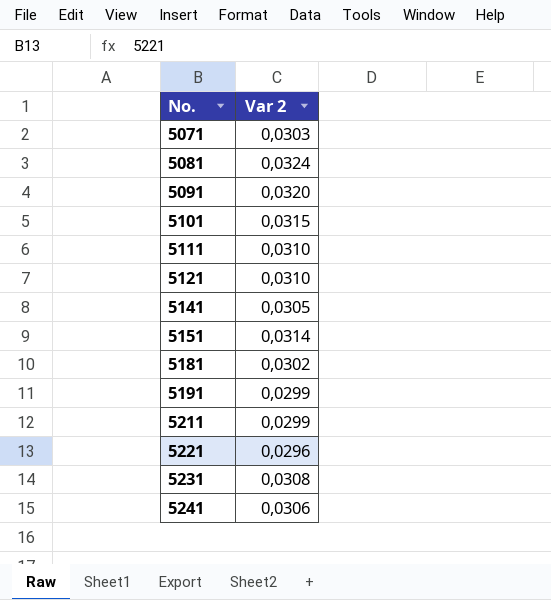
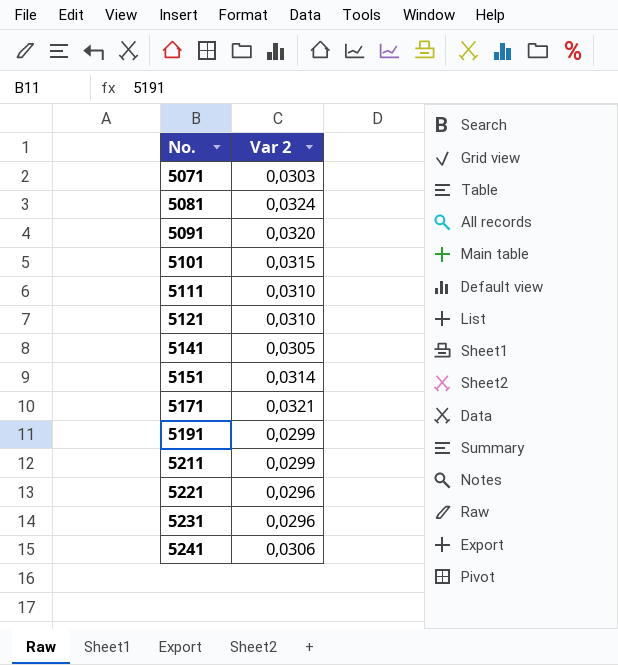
row 5181: 0,0302 -> none
row 5171: none -> 0,0321
5231 | Var 2: 0,0308 -> 0,0296

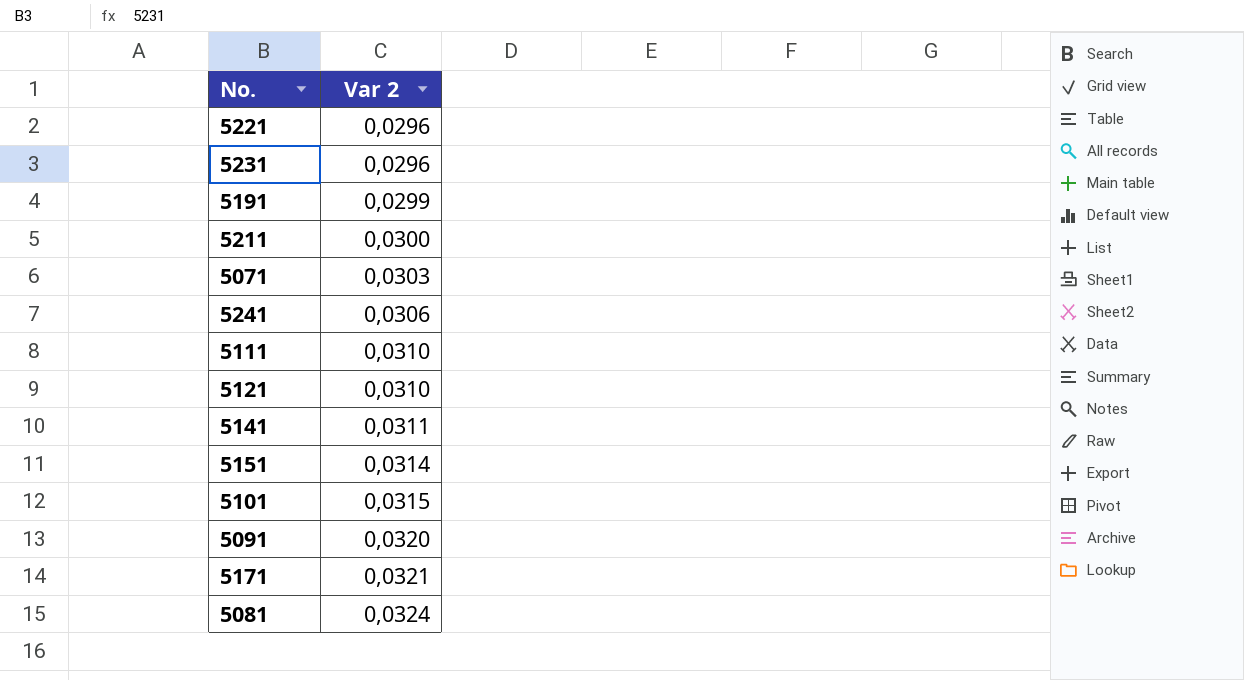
row order: No. ascending -> Var 2 ascending
5211 | Var 2: 0,0299 -> 0,0300
5141 | Var 2: 0,0305 -> 0,0311

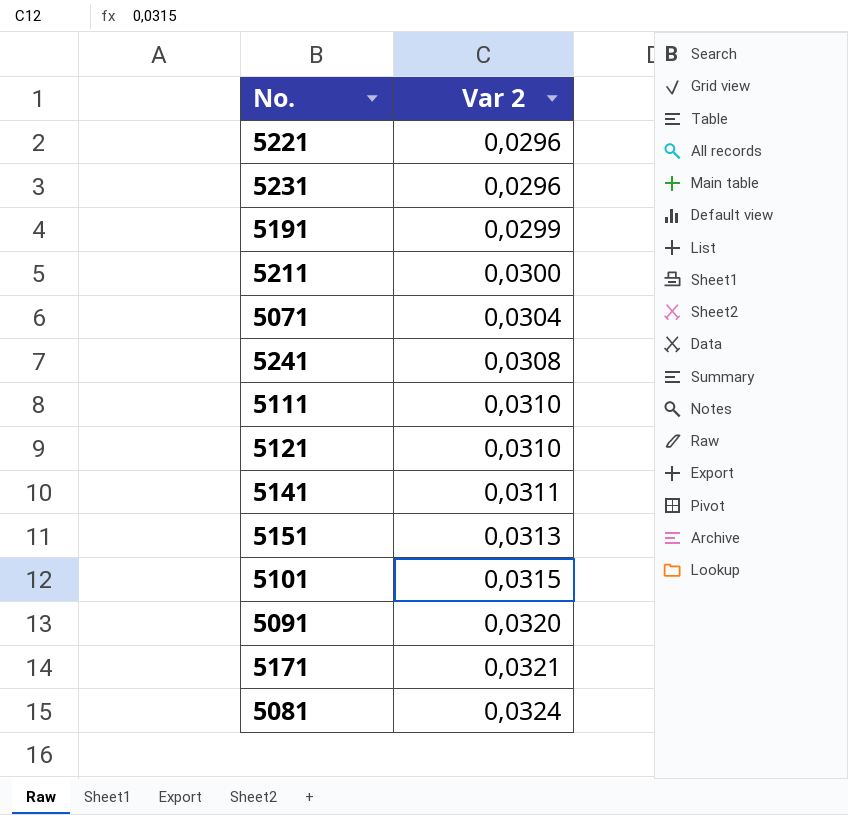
5071 | Var 2: 0,0303 -> 0,0304
5241 | Var 2: 0,0306 -> 0,0308
5151 | Var 2: 0,0314 -> 0,0313

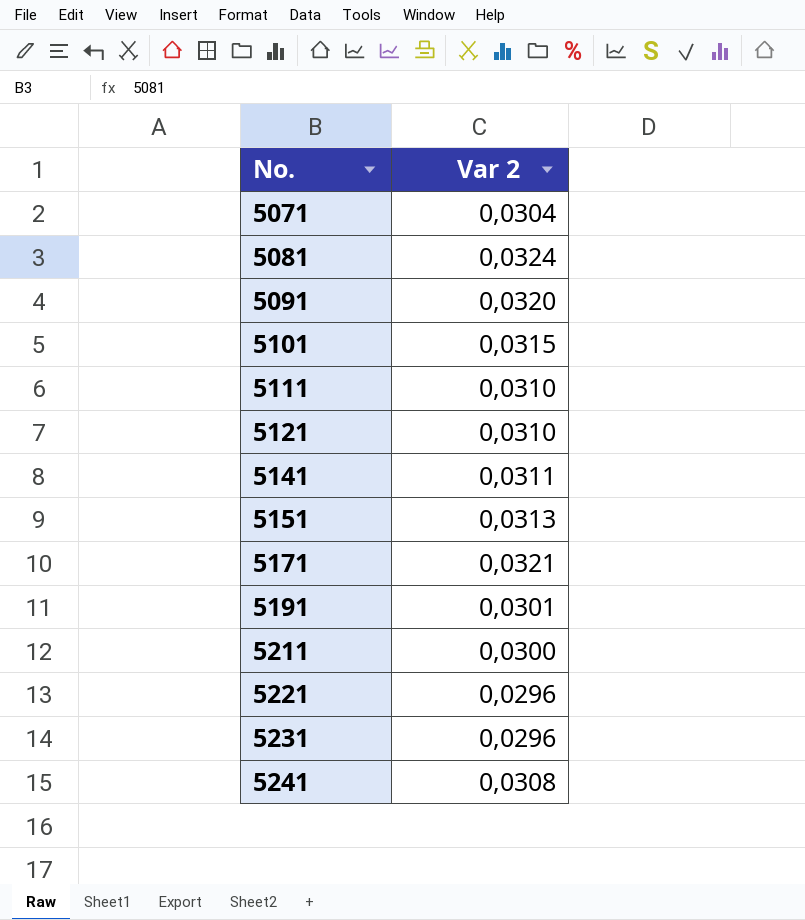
row order: Var 2 ascending -> No. ascending
5191 | Var 2: 0,0299 -> 0,0301

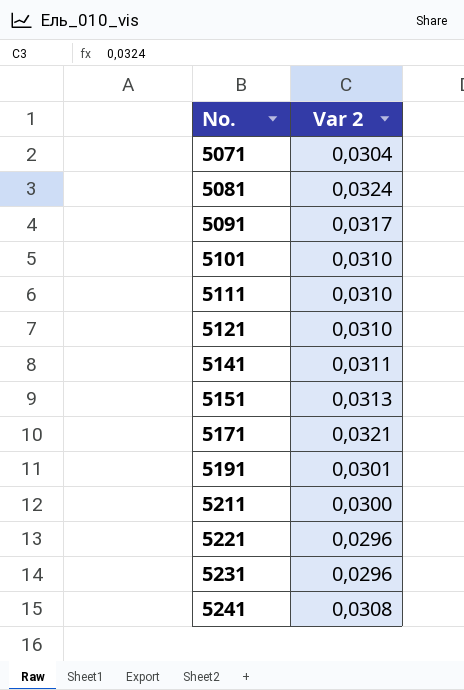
5091 | Var 2: 0,0320 -> 0,0317
5101 | Var 2: 0,0315 -> 0,0310

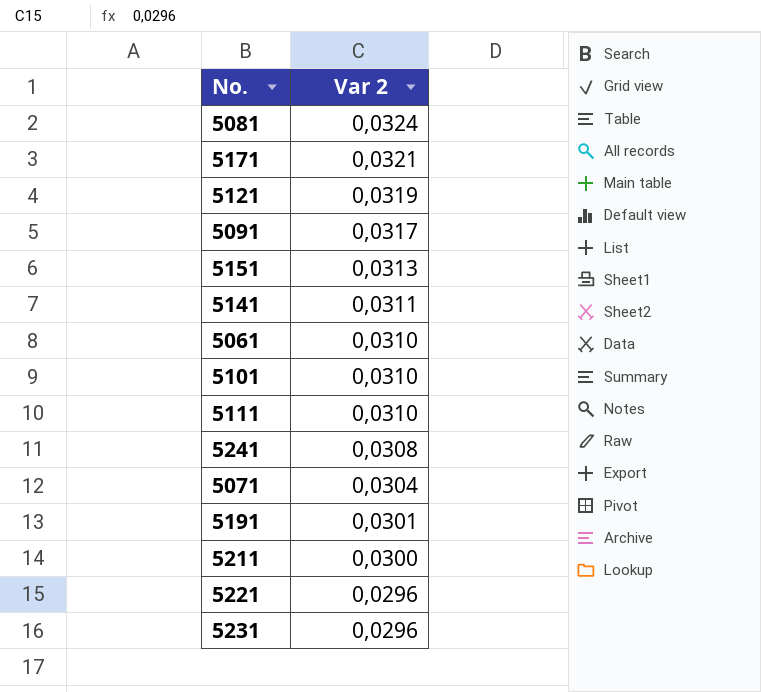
row order: No. ascending -> Var 2 descending
5121 | Var 2: 0,0310 -> 0,0319
row 5061: none -> 0,0310

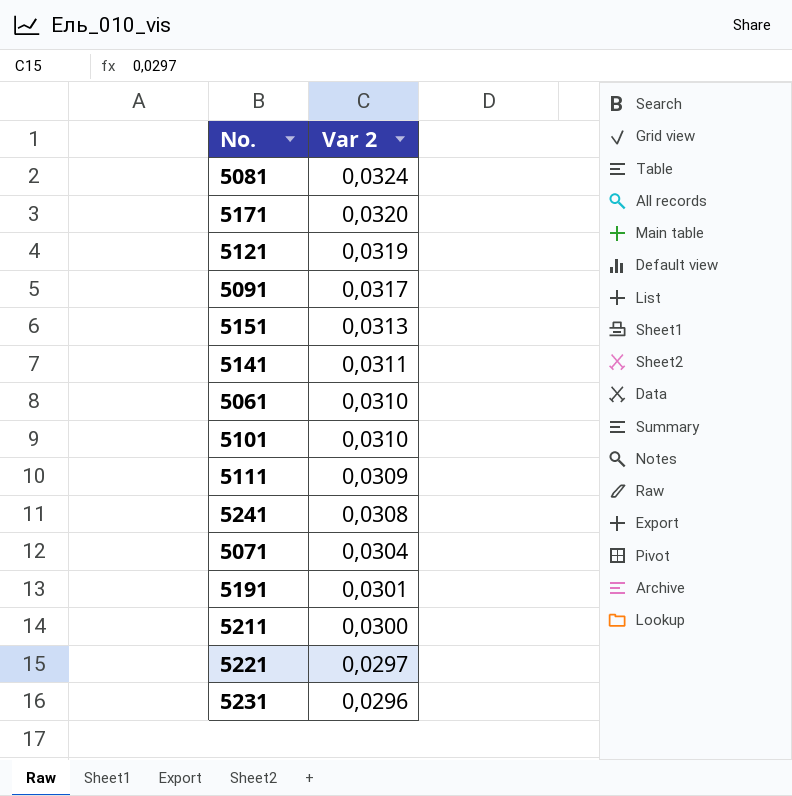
5171 | Var 2: 0,0321 -> 0,0320
5111 | Var 2: 0,0310 -> 0,0309
5221 | Var 2: 0,0296 -> 0,0297

